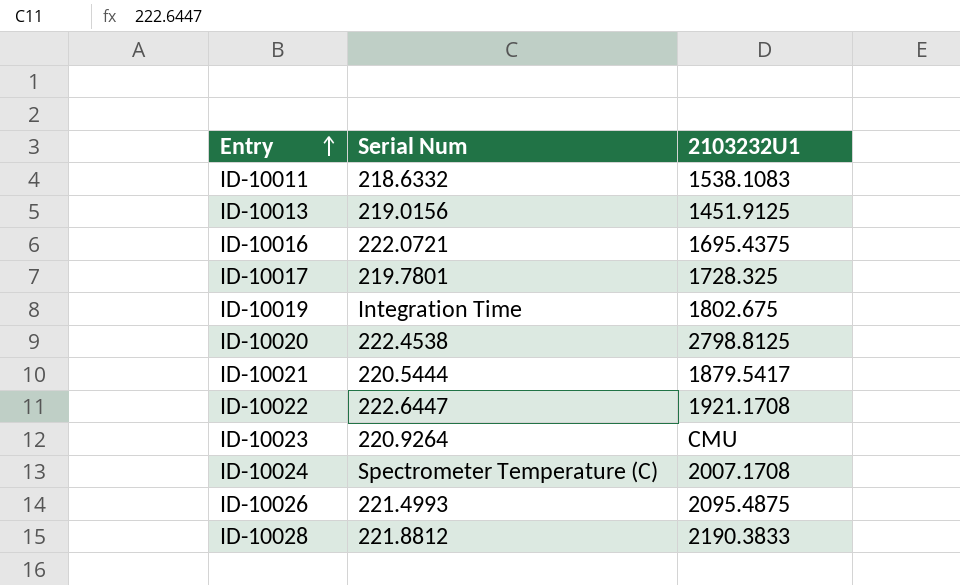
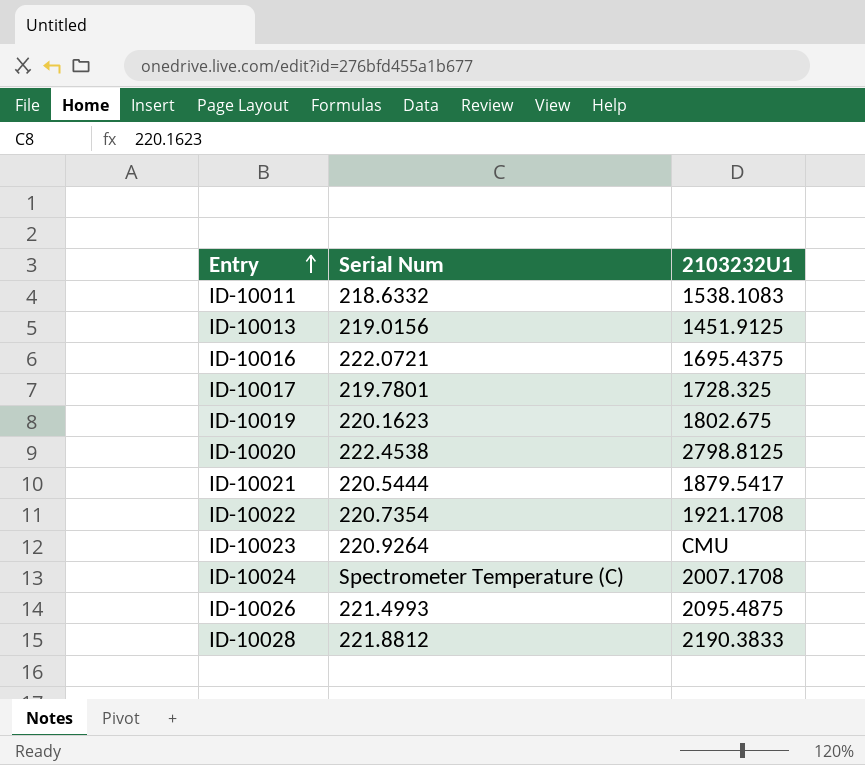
ID-10019 | Serial Num: Integration Time -> 220.1623
ID-10022 | Serial Num: 222.6447 -> 220.7354

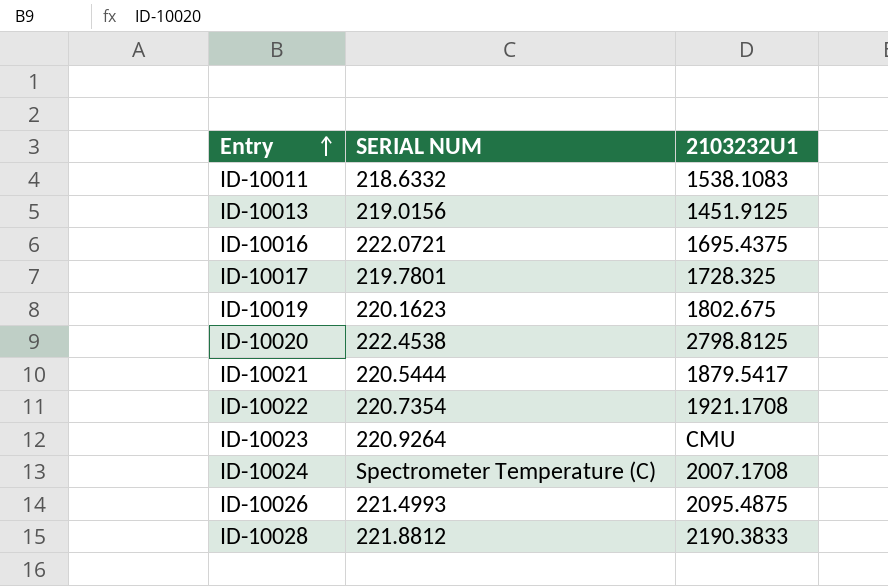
column name: Serial Num -> SERIAL NUM

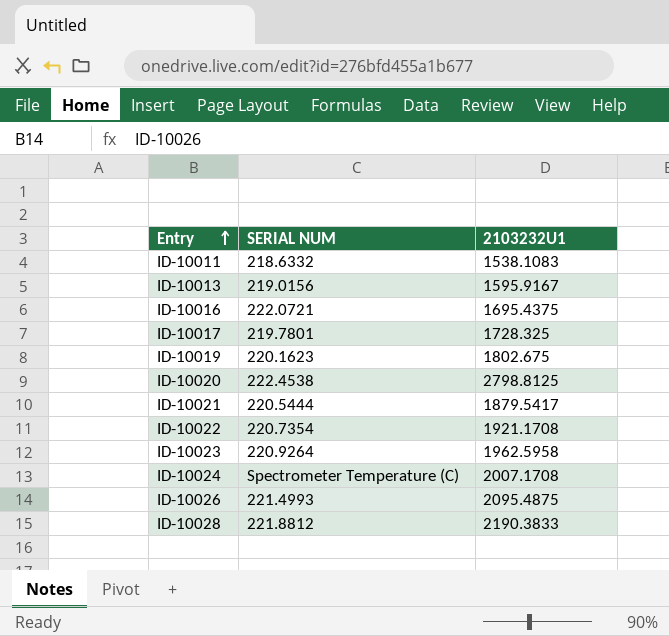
ID-10013 | 2103232U1: 1451.9125 -> 1595.9167
ID-10023 | 2103232U1: CMU -> 1962.5958

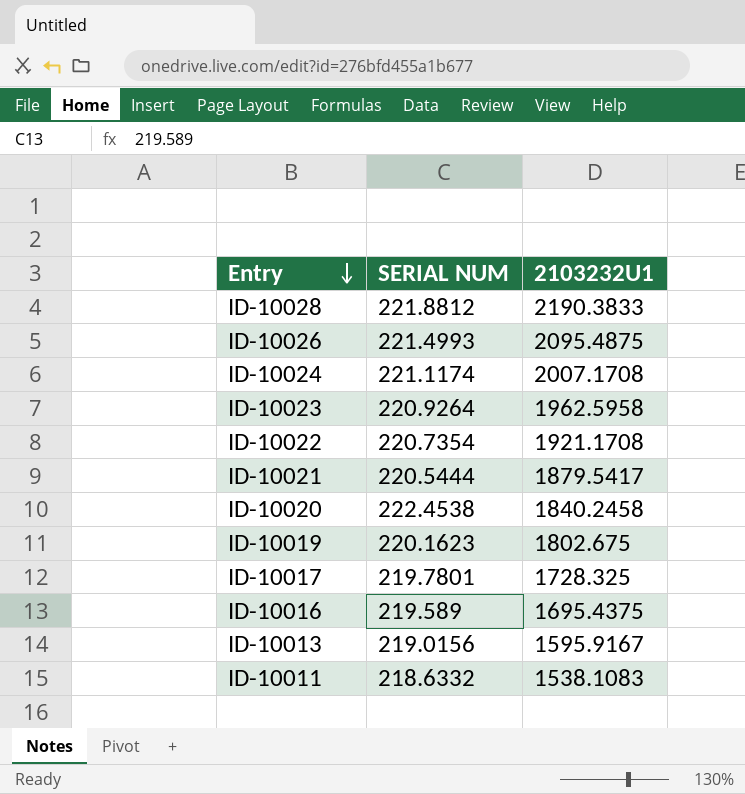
row order: Entry ascending -> Entry descending
ID-10024 | SERIAL NUM: Spectrometer Temperature (C) -> 221.1174
ID-10020 | 2103232U1: 2798.8125 -> 1840.2458
ID-10016 | SERIAL NUM: 222.0721 -> 219.589

